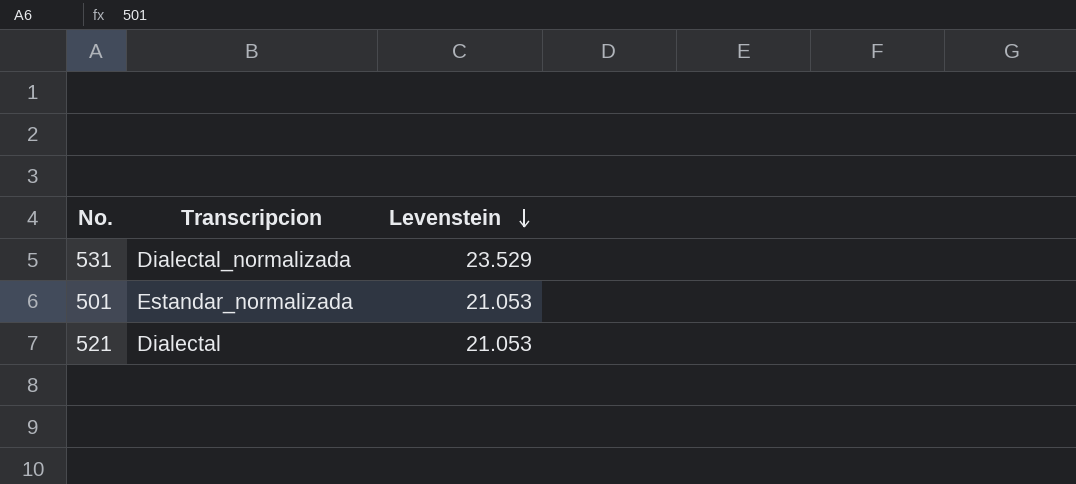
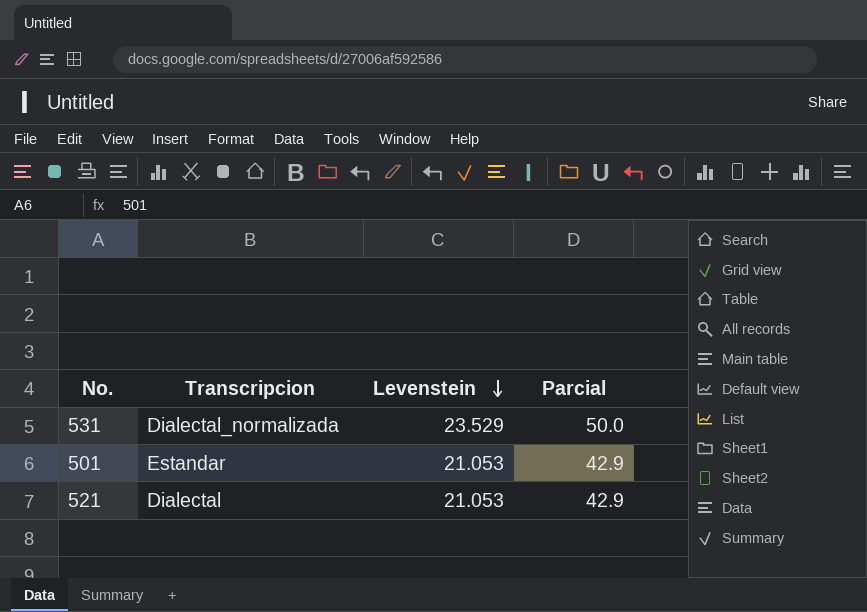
column Parcial | position: none -> 4
501 | Transcripcion: Estandar_normalizada -> Estandar

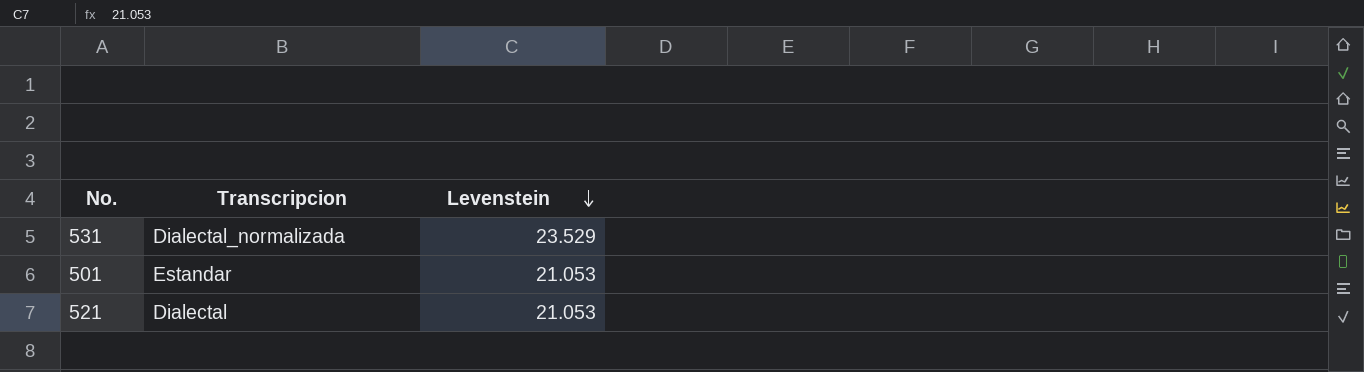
column Parcial | position: 4 -> none

